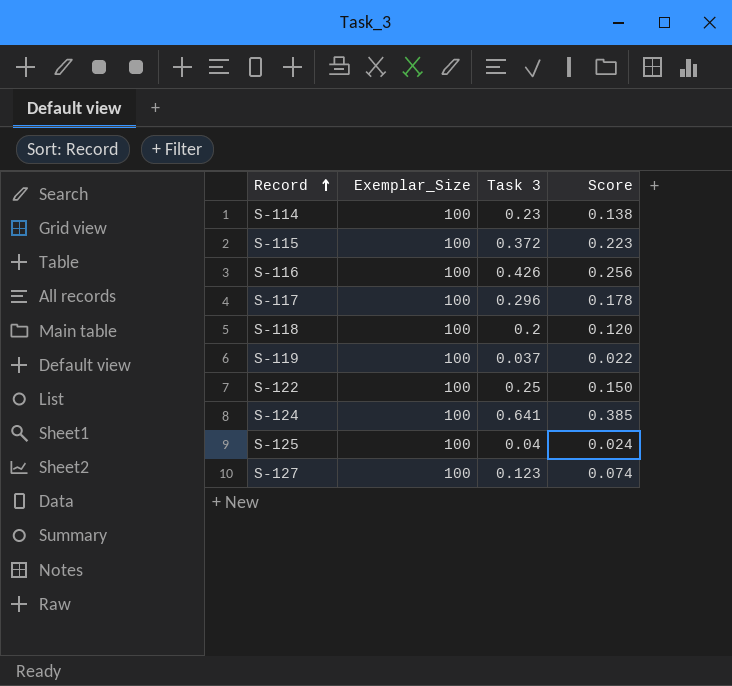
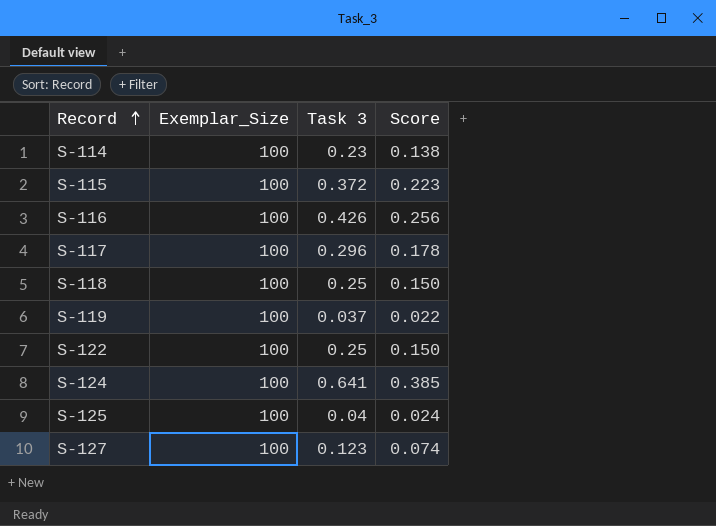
S-118 | Task 3: 0.2 -> 0.25
S-118 | Score: 0.120 -> 0.150

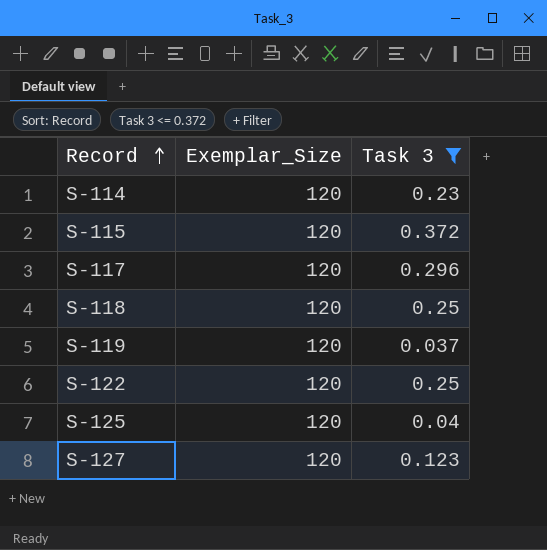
filter: none -> Task 3 <= 0.372
column Score | formula: [Task 3] * 0.6 -> none
S-114 | Exemplar_Size: 100 -> 120
S-115 | Exemplar_Size: 100 -> 120
S-117 | Exemplar_Size: 100 -> 120
S-118 | Exemplar_Size: 100 -> 120
S-119 | Exemplar_Size: 100 -> 120
S-122 | Exemplar_Size: 100 -> 120
S-125 | Exemplar_Size: 100 -> 120
S-127 | Exemplar_Size: 100 -> 120

